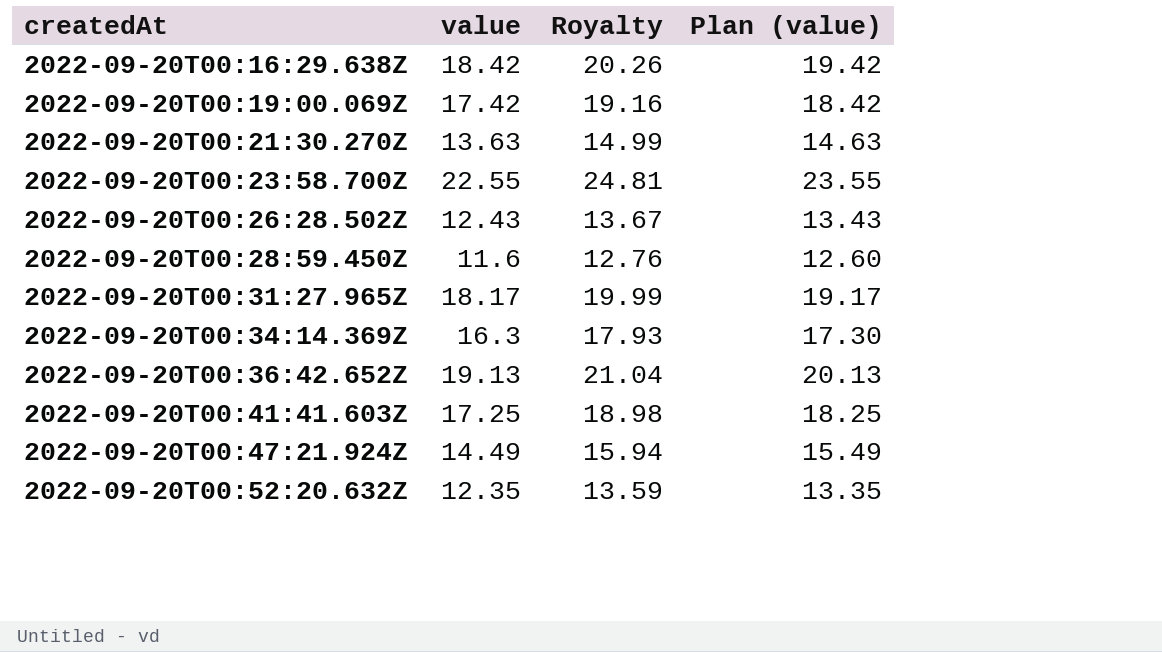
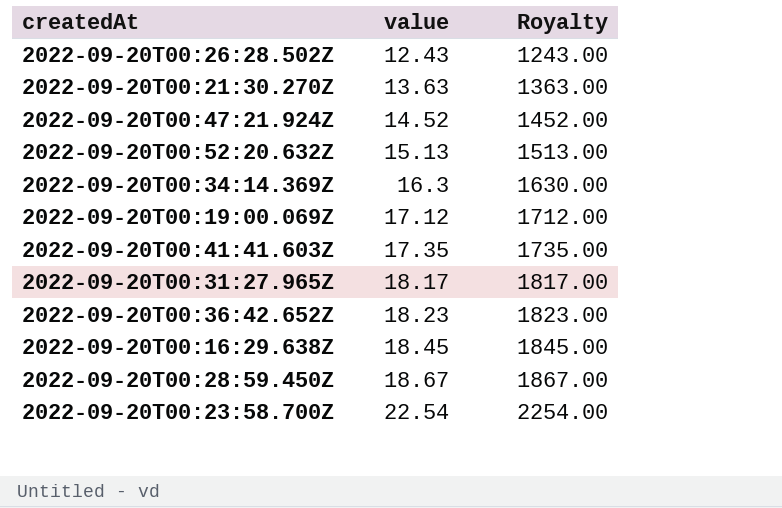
row order: createdAt ascending -> value ascending
column Plan (value) | formula: [value] + 1 -> none
column Royalty | formula: [value] * 1.1 -> [value] * 100
2022-09-20T00:47:21.924Z | value: 14.49 -> 14.52
2022-09-20T00:52:20.632Z | value: 12.35 -> 15.13
2022-09-20T00:19:00.069Z | value: 17.42 -> 17.12
2022-09-20T00:41:41.603Z | value: 17.25 -> 17.35
2022-09-20T00:36:42.652Z | value: 19.13 -> 18.23
2022-09-20T00:16:29.638Z | value: 18.42 -> 18.45
2022-09-20T00:28:59.450Z | value: 11.6 -> 18.67
2022-09-20T00:23:58.700Z | value: 22.55 -> 22.54

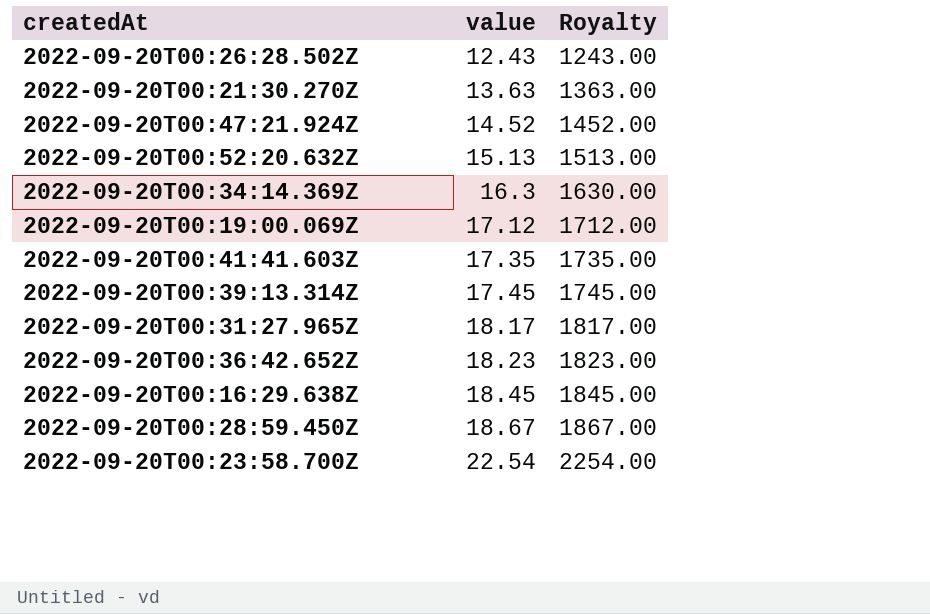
row 2022-09-20T00:39:13.314Z: none -> 17.45 | 1745.00

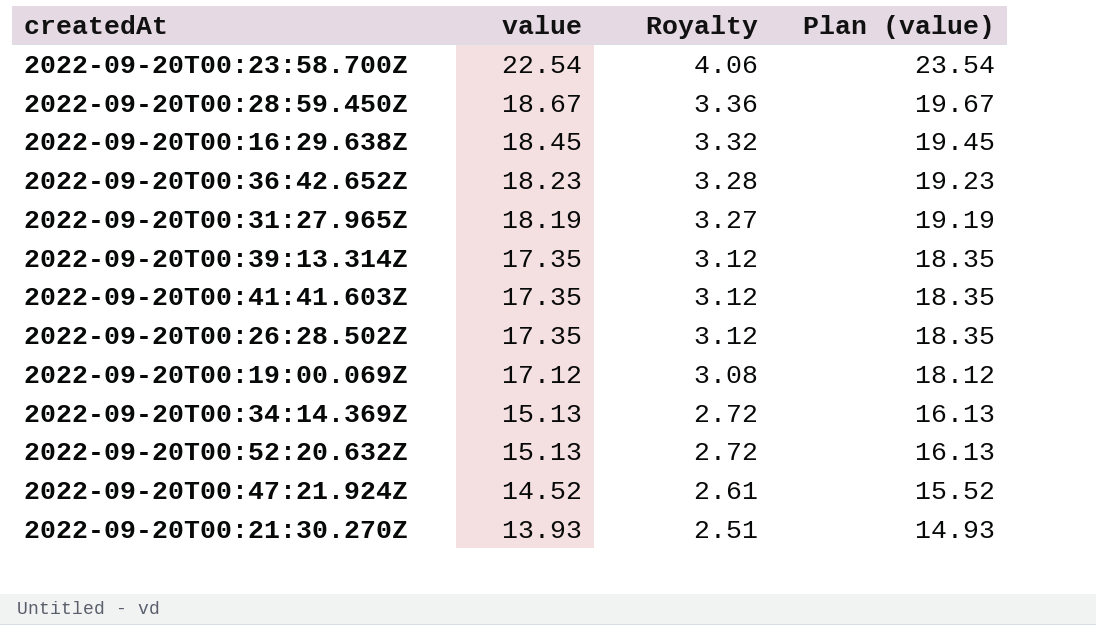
row order: value ascending -> value descending
column Royalty | formula: [value] * 100 -> [value] * 0.18
column Plan (value) | formula: none -> [value] + 1
2022-09-20T00:31:27.965Z | value: 18.17 -> 18.19
2022-09-20T00:39:13.314Z | value: 17.45 -> 17.35
2022-09-20T00:26:28.502Z | value: 12.43 -> 17.35
2022-09-20T00:34:14.369Z | value: 16.3 -> 15.13
2022-09-20T00:21:30.270Z | value: 13.63 -> 13.93

